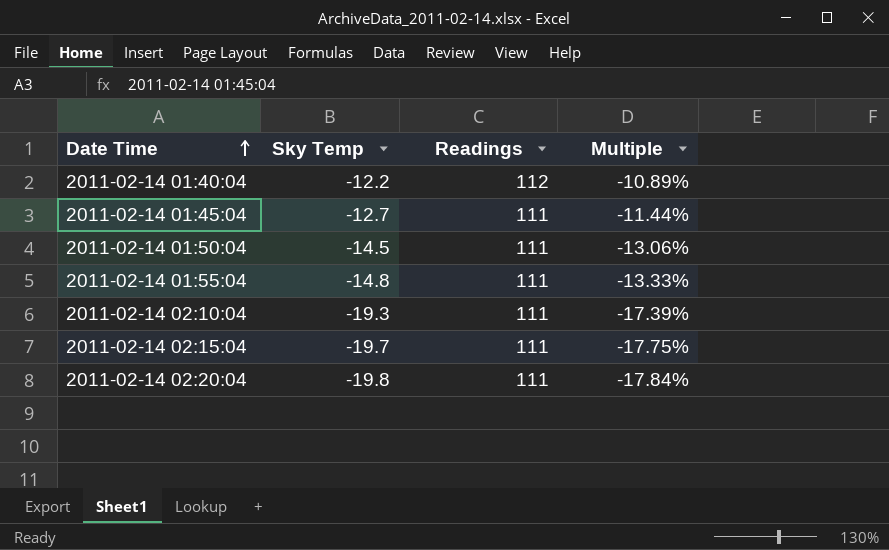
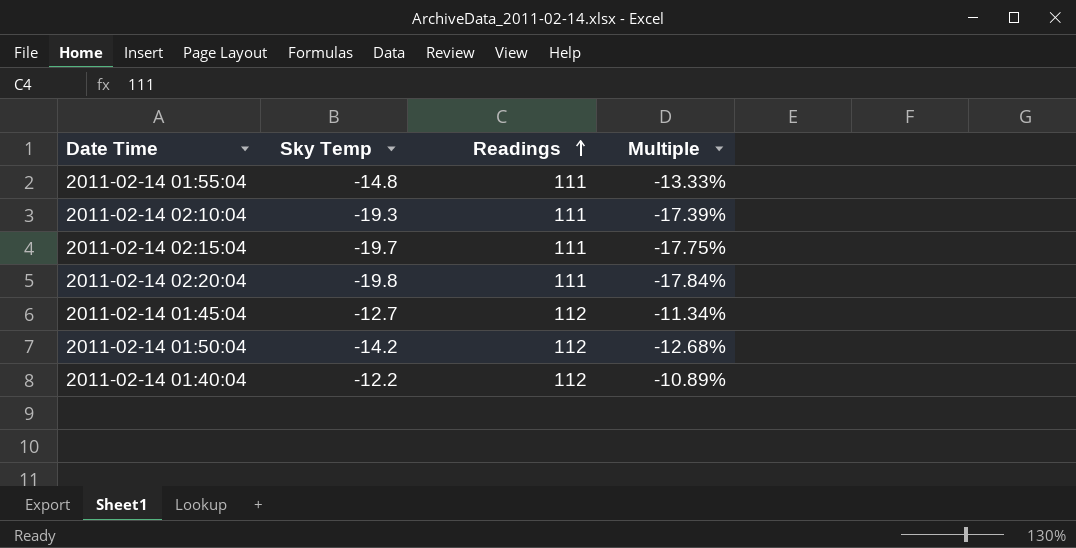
row order: Date Time ascending -> Readings ascending
2011-02-14 01:45:04 | Readings: 111 -> 112
2011-02-14 01:45:04 | Multiple: -11.44% -> -11.34%
2011-02-14 01:50:04 | Sky Temp: -14.5 -> -14.2
2011-02-14 01:50:04 | Readings: 111 -> 112
2011-02-14 01:50:04 | Multiple: -13.06% -> -12.68%

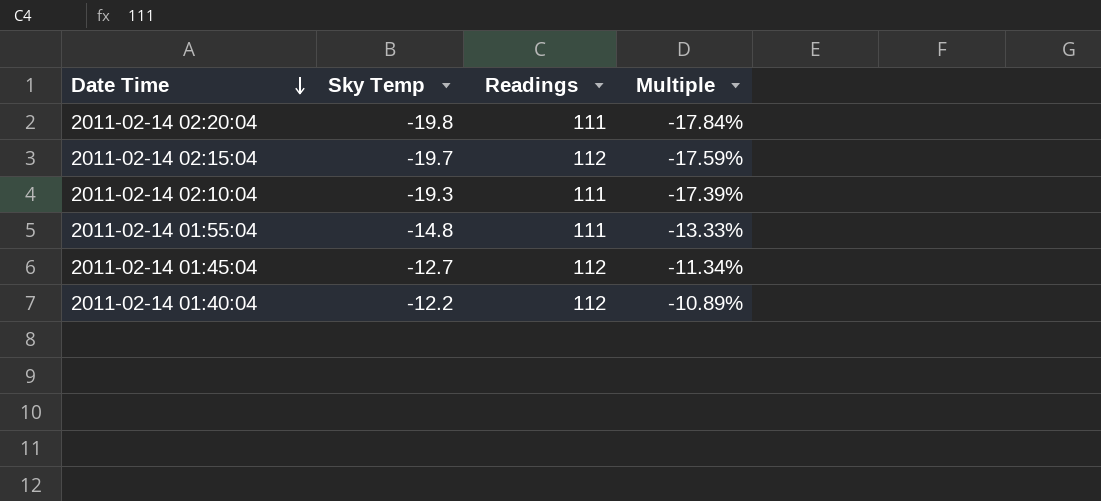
row order: Readings ascending -> Date Time descending
row 2011-02-14 01:50:04: -14.2 | 112 | -12.68% -> none
2011-02-14 02:15:04 | Readings: 111 -> 112
2011-02-14 02:15:04 | Multiple: -17.75% -> -17.59%

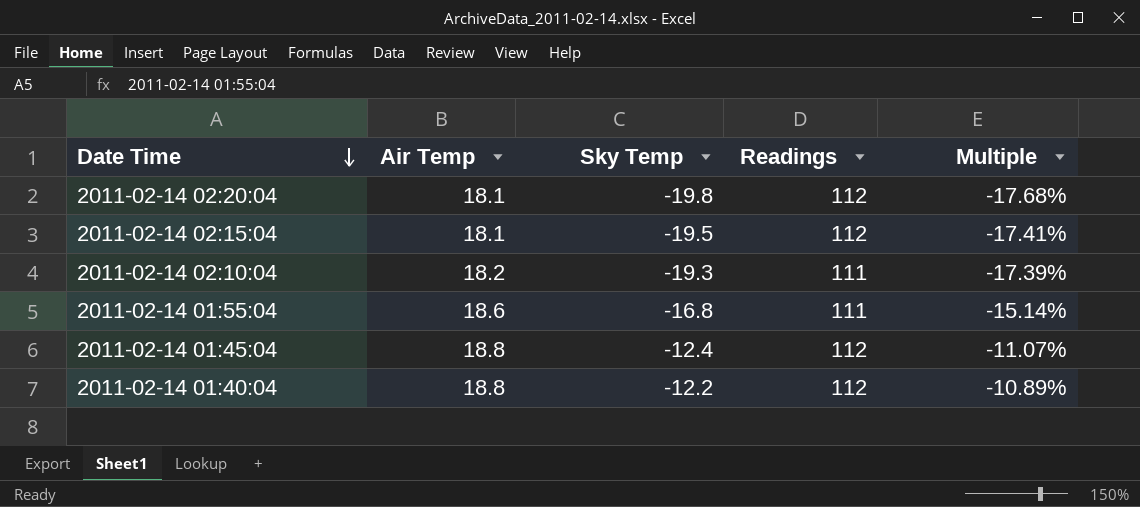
column Air Temp | position: none -> 2
2011-02-14 02:20:04 | Readings: 111 -> 112
2011-02-14 02:20:04 | Multiple: -17.84% -> -17.68%
2011-02-14 02:15:04 | Sky Temp: -19.7 -> -19.5
2011-02-14 02:15:04 | Multiple: -17.59% -> -17.41%
2011-02-14 01:55:04 | Sky Temp: -14.8 -> -16.8
2011-02-14 01:55:04 | Multiple: -13.33% -> -15.14%
2011-02-14 01:45:04 | Sky Temp: -12.7 -> -12.4
2011-02-14 01:45:04 | Multiple: -11.34% -> -11.07%

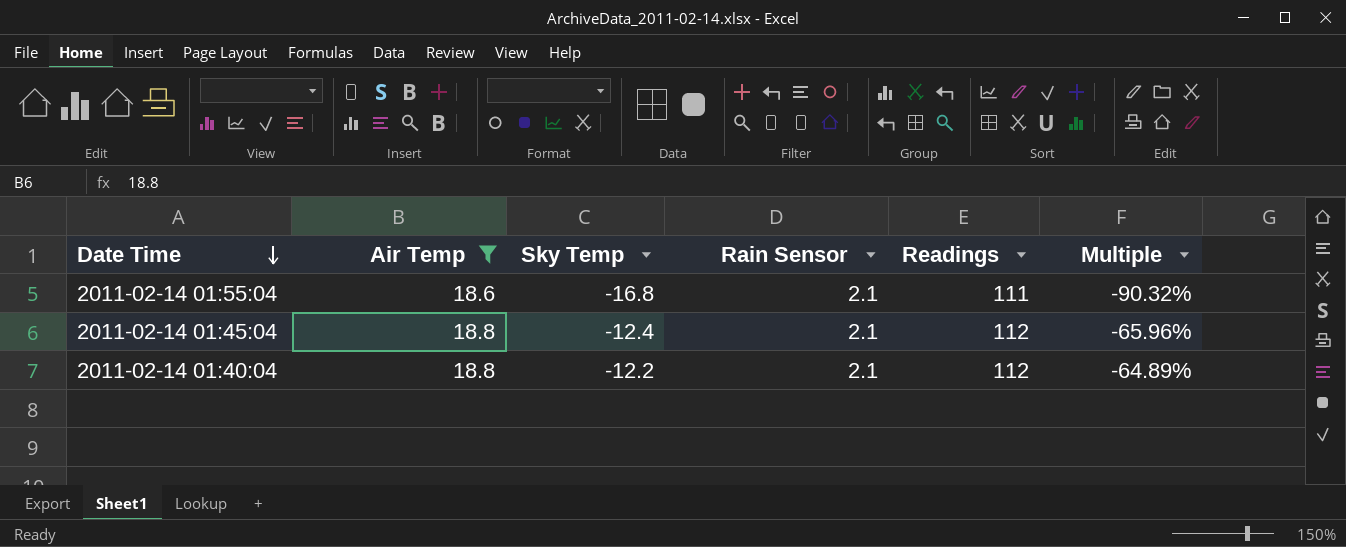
filter: none -> Air Temp >= 18.6
column Rain Sensor | position: none -> 4
column Multiple | formula: [Sky Temp] / [Readings] -> [Sky Temp] / [Air Temp]

